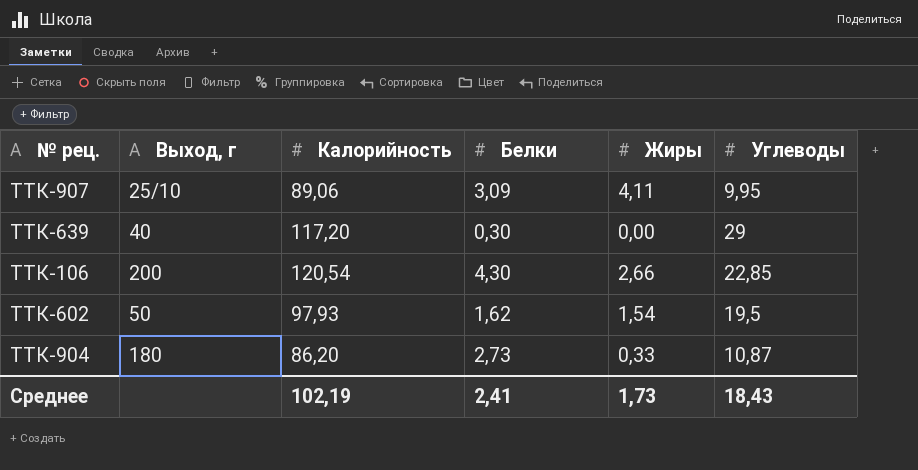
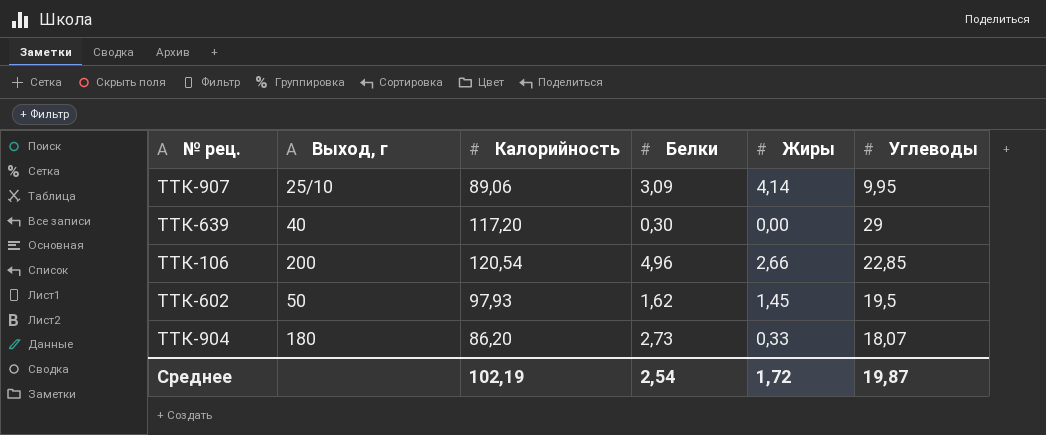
ТТК-907 | Жиры: 4,11 -> 4,14
ТТК-106 | Белки: 4,30 -> 4,96
ТТК-602 | Жиры: 1,54 -> 1,45
ТТК-904 | Углеводы: 10,87 -> 18,07
Среднее | Белки: 2,41 -> 2,54
Среднее | Жиры: 1,73 -> 1,72
Среднее | Углеводы: 18,43 -> 19,87

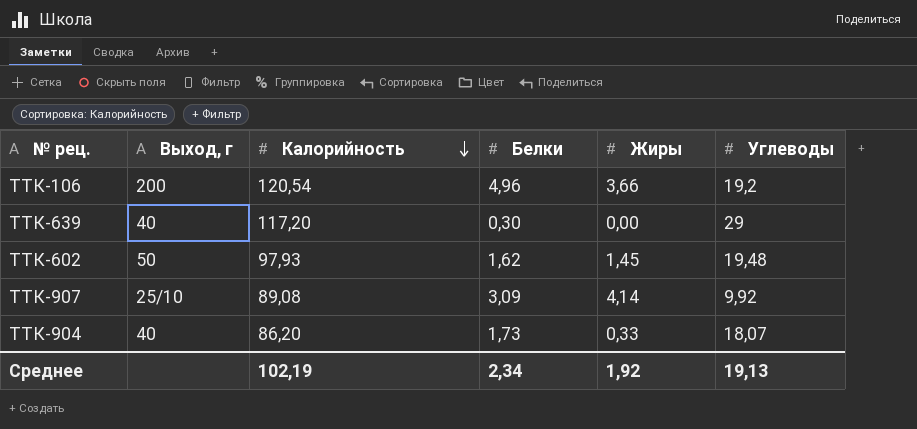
row order: none -> Калорийность descending
ТТК-106 | Жиры: 2,66 -> 3,66
ТТК-106 | Углеводы: 22,85 -> 19,2
ТТК-602 | Углеводы: 19,5 -> 19,48
ТТК-907 | Калорийность: 89,06 -> 89,08
ТТК-907 | Углеводы: 9,95 -> 9,92
ТТК-904 | Выход, г: 180 -> 40
ТТК-904 | Белки: 2,73 -> 1,73
Среднее | Белки: 2,54 -> 2,34
Среднее | Жиры: 1,72 -> 1,92
Среднее | Углеводы: 19,87 -> 19,13

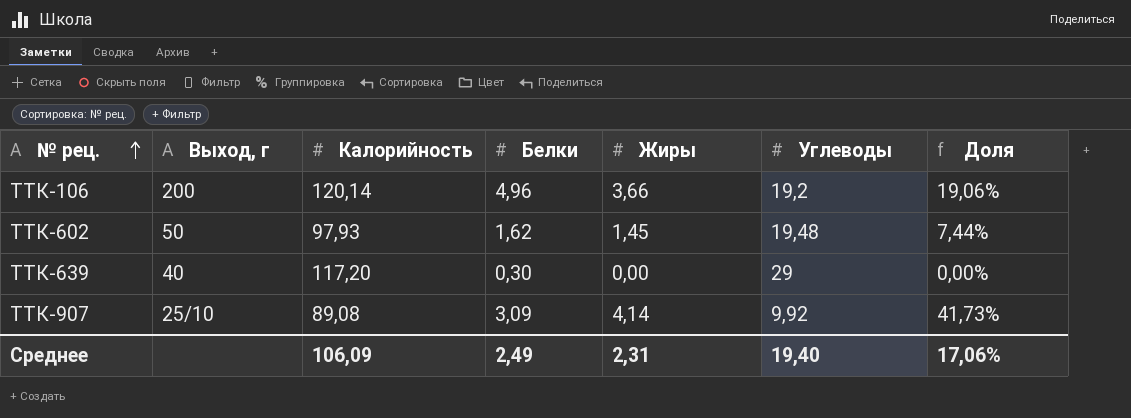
row order: Калорийность descending -> № рец. ascending
column Доля | formula: none -> [Жиры] / [Углеводы]
row ТТК-904: 40 | 86,20 | 1,73 | 0,33 | 18,07 -> none
ТТК-106 | Калорийность: 120,54 -> 120,14
Среднее | Калорийность: 102,19 -> 106,09
Среднее | Белки: 2,34 -> 2,49
Среднее | Жиры: 1,92 -> 2,31
Среднее | Углеводы: 19,13 -> 19,40

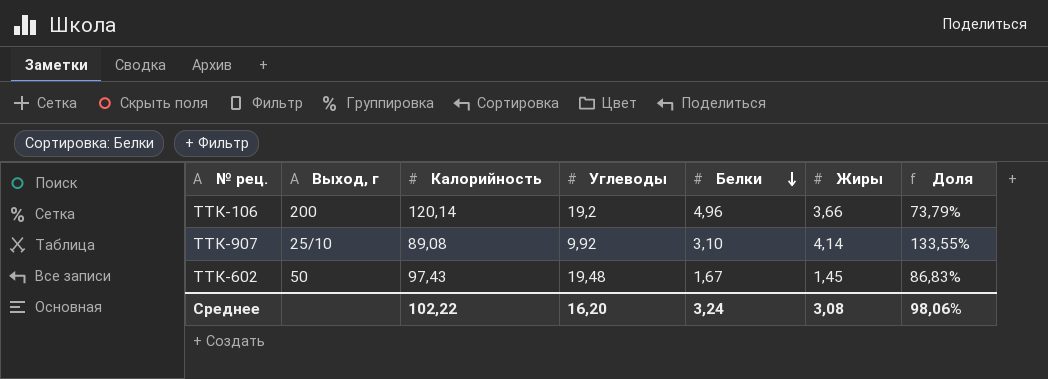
row order: № рец. ascending -> Белки descending
column Углеводы | position: 6 -> 4
column Доля | formula: [Жиры] / [Углеводы] -> [Жиры] / [Белки]
row ТТК-639: 40 | 117,20 | 0,30 | 0,00 | 29 | 0,00% -> none
ТТК-907 | Белки: 3,09 -> 3,10
ТТК-602 | Калорийность: 97,93 -> 97,43
ТТК-602 | Белки: 1,62 -> 1,67
Среднее | Калорийность: 106,09 -> 102,22
Среднее | Углеводы: 19,40 -> 16,20
Среднее | Белки: 2,49 -> 3,24
Среднее | Жиры: 2,31 -> 3,08
Среднее | Доля: 17,06% -> 98,06%

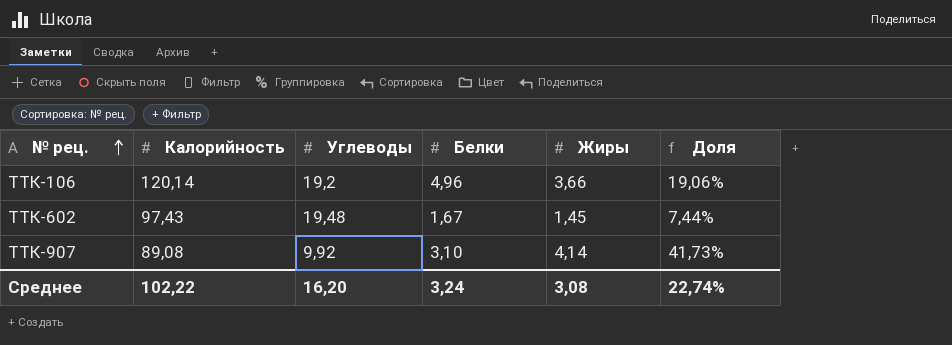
row order: Белки descending -> № рец. ascending
column Выход, г | position: 2 -> none
column Доля | formula: [Жиры] / [Белки] -> [Жиры] / [Углеводы]
Среднее | Доля: 98,06% -> 22,74%

